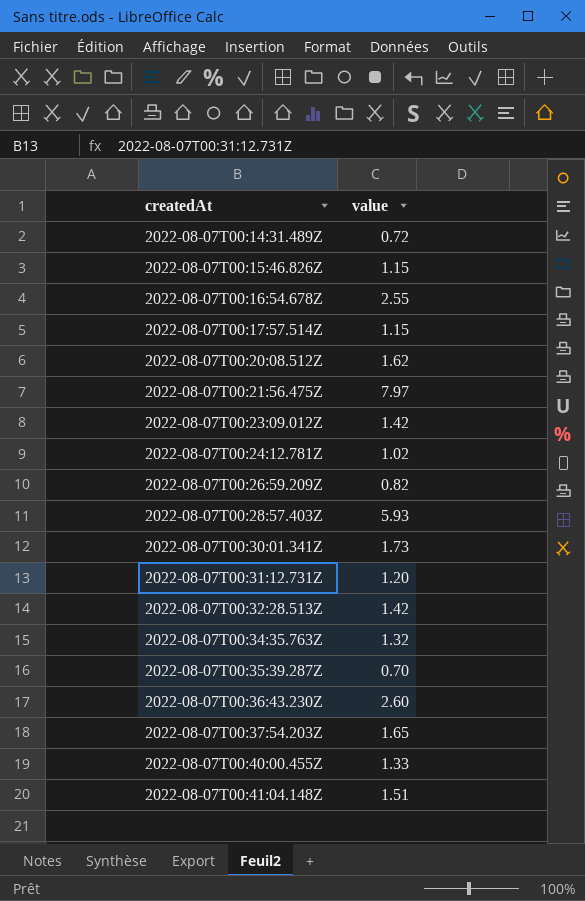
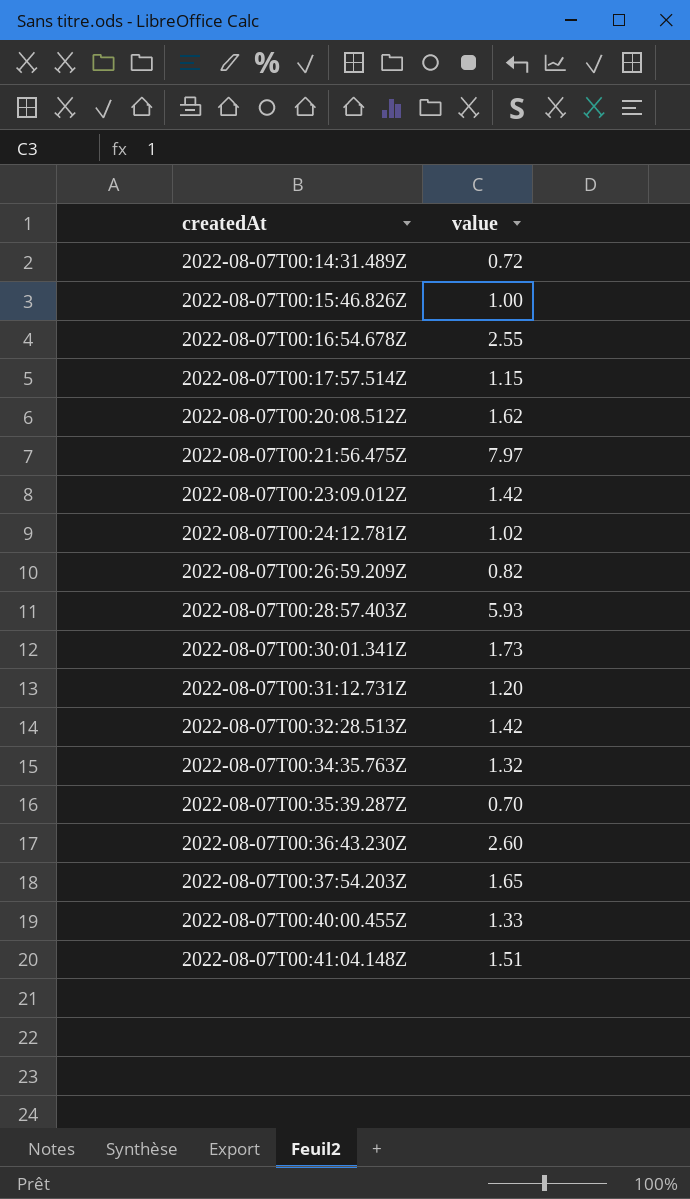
2022-08-07T00:15:46.826Z | value: 1.15 -> 1.00

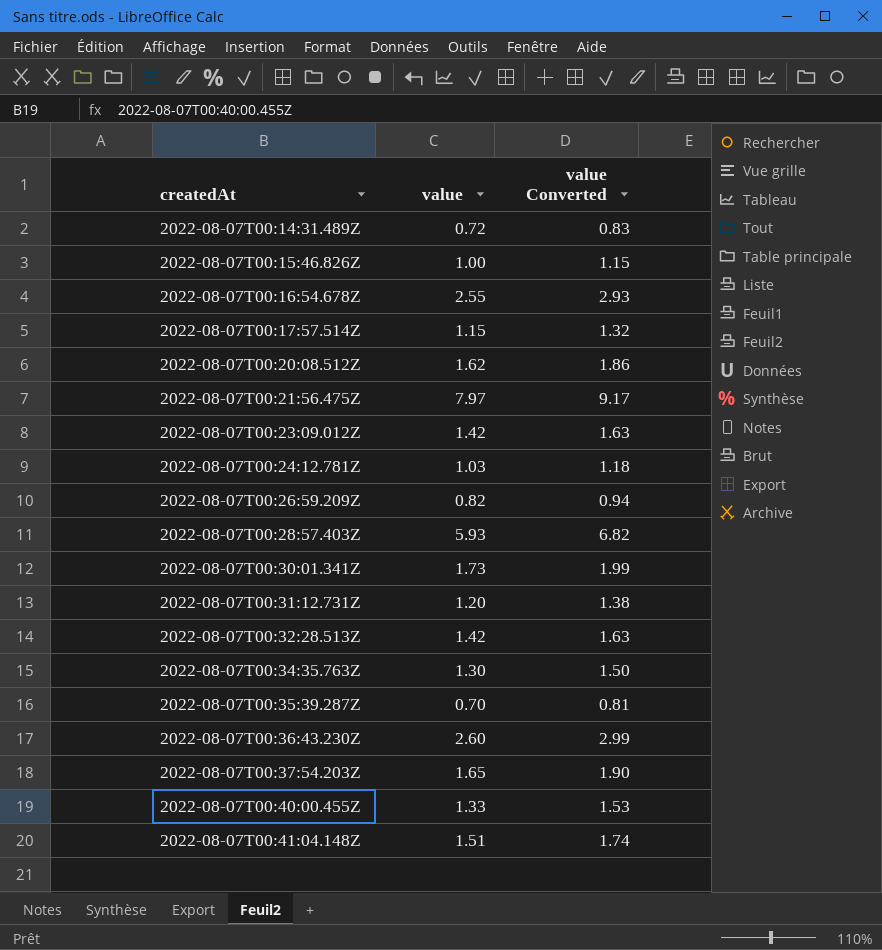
column value Converted | formula: none -> [value] * 1.15
2022-08-07T00:24:12.781Z | value: 1.02 -> 1.03
2022-08-07T00:34:35.763Z | value: 1.32 -> 1.30

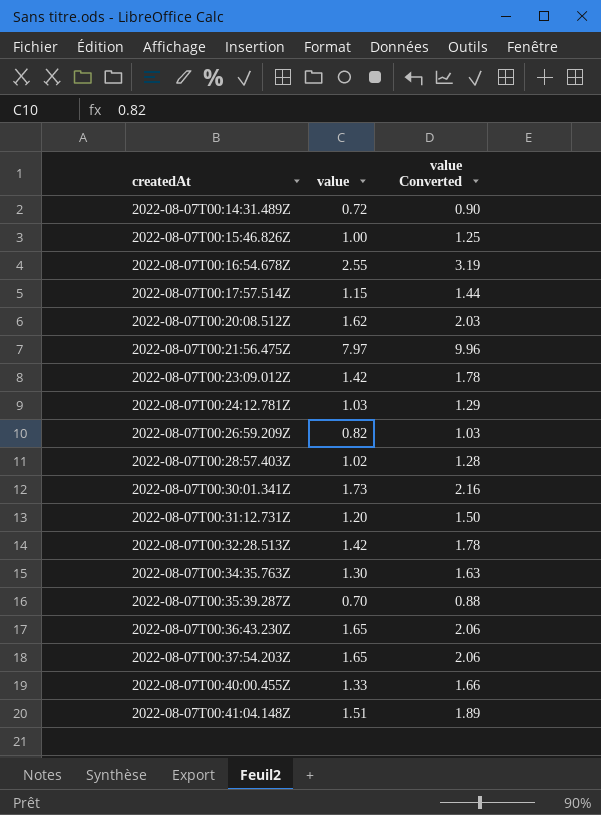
column value Converted | formula: [value] * 1.15 -> [value] * 1.25
2022-08-07T00:28:57.403Z | value: 5.93 -> 1.02
2022-08-07T00:36:43.230Z | value: 2.60 -> 1.65

